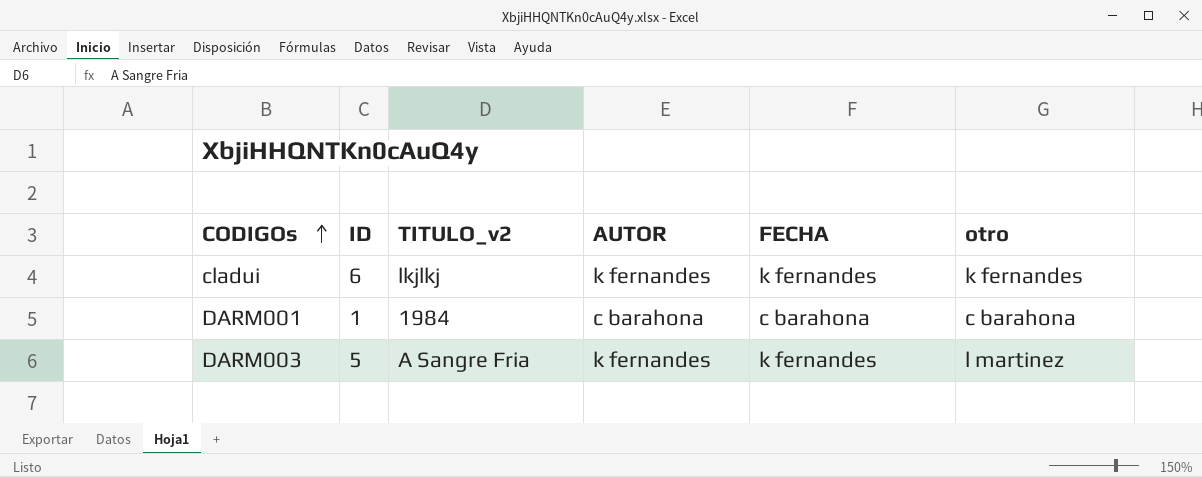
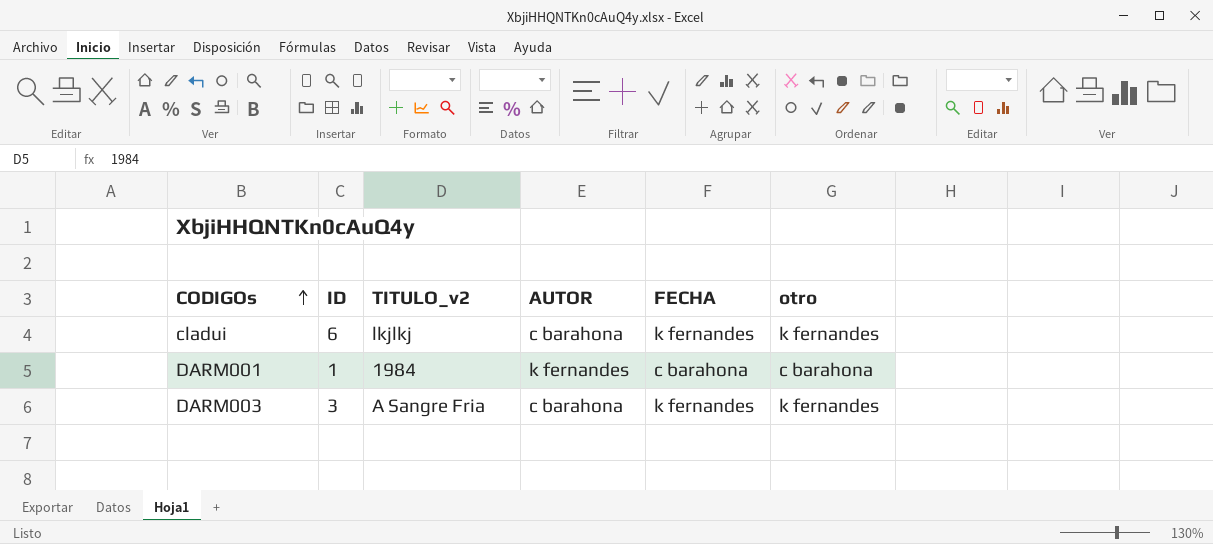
cladui | AUTOR: k fernandes -> c barahona
DARM001 | AUTOR: c barahona -> k fernandes
DARM003 | ID: 5 -> 3
DARM003 | AUTOR: k fernandes -> c barahona
DARM003 | otro: l martinez -> k fernandes

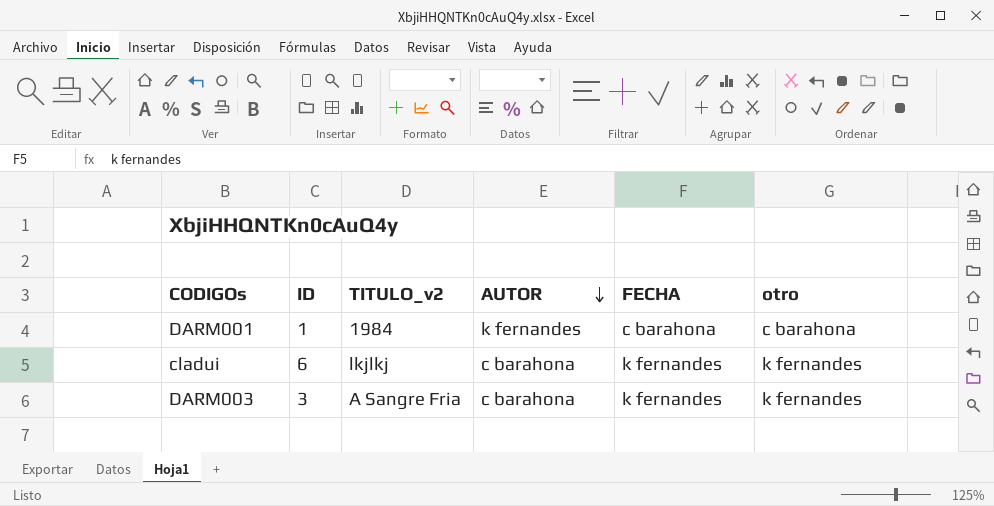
row order: CODIGOs ascending -> AUTOR descending

